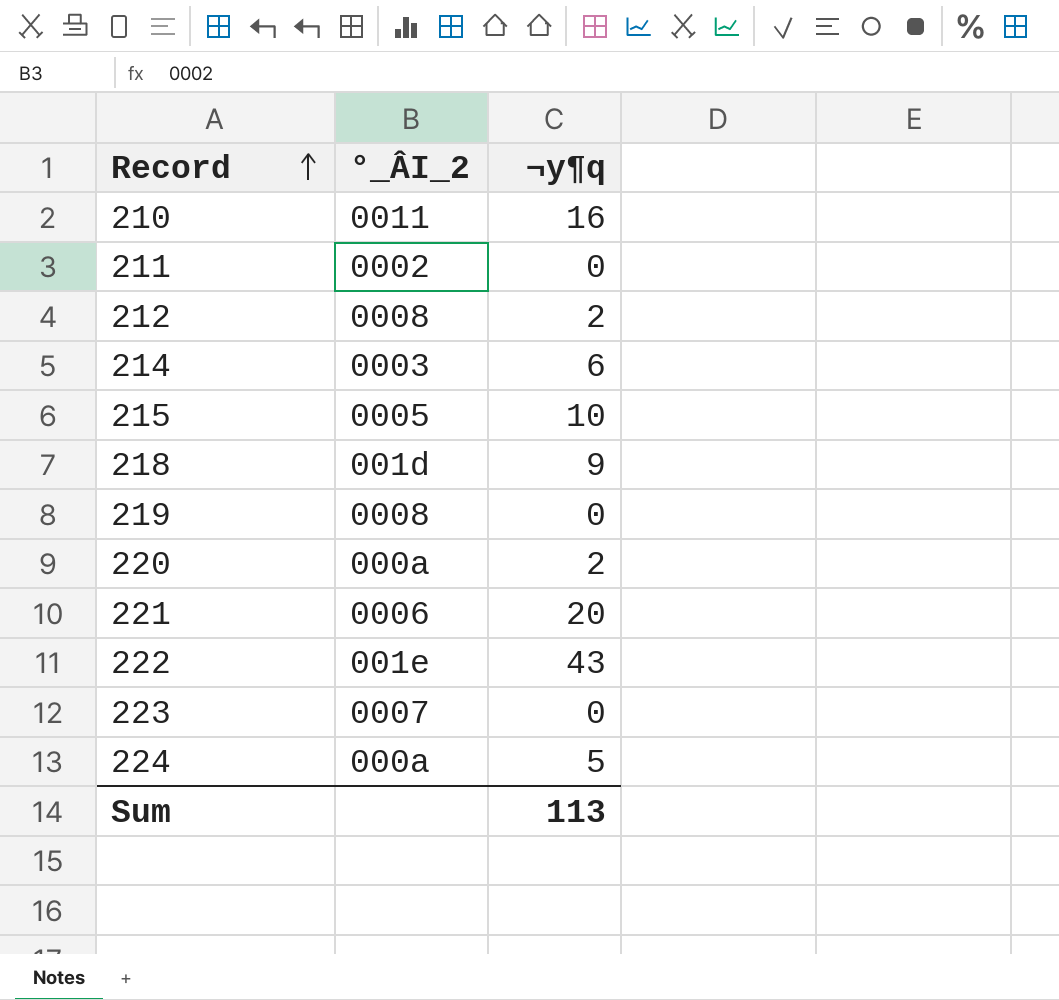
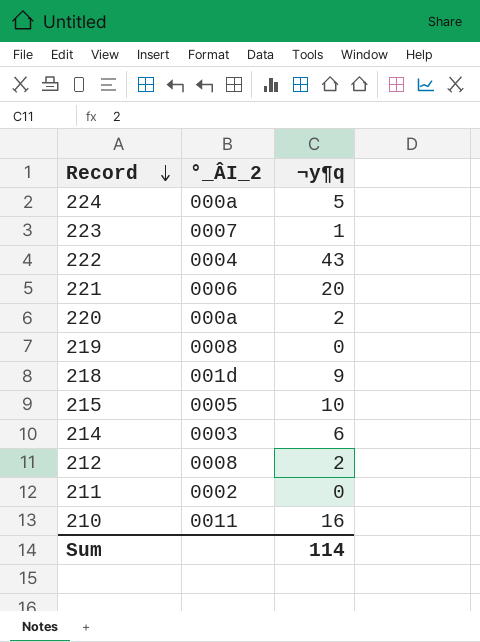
row order: Record ascending -> Record descending
223 | ¬y¶q: 0 -> 1
222 | °_ÂI_2: 001e -> 0004
Sum | ¬y¶q: 113 -> 114

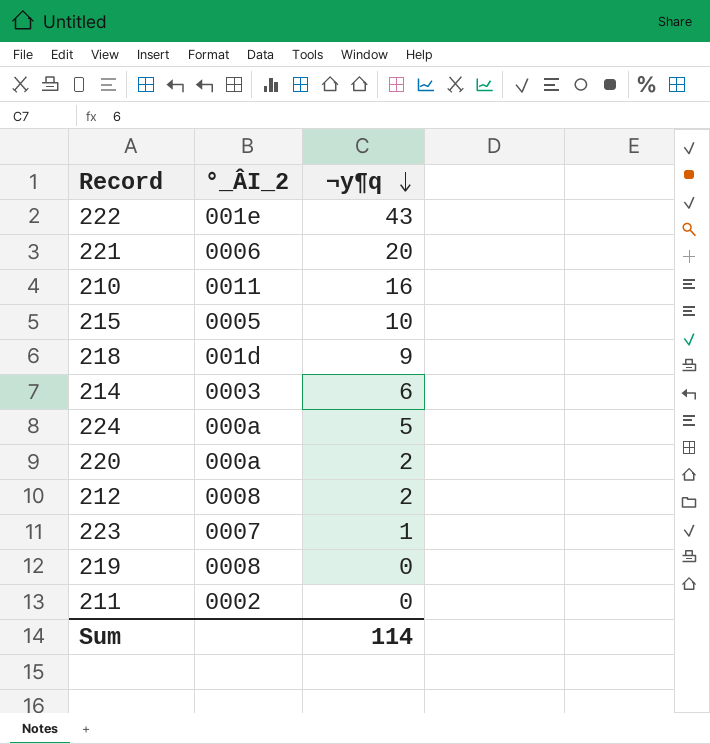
row order: Record descending -> ¬y¶q descending
222 | °_ÂI_2: 0004 -> 001e

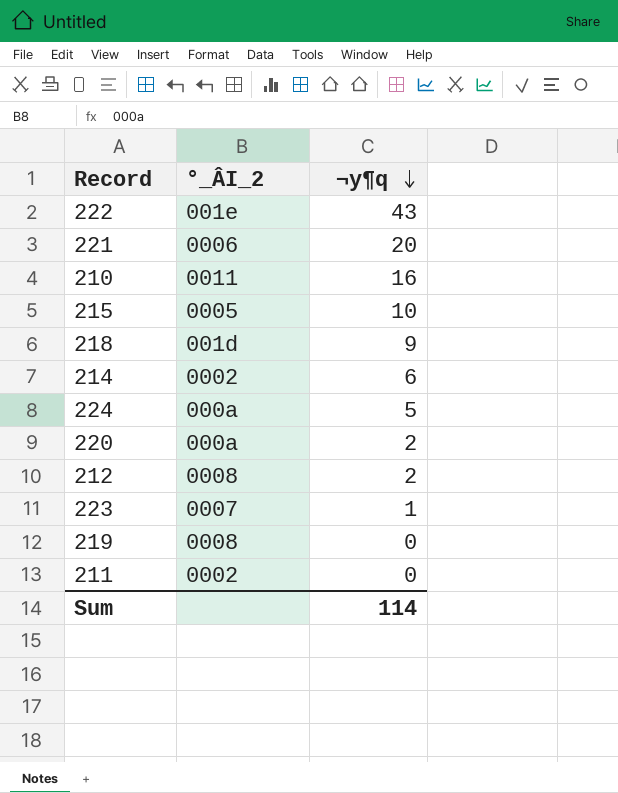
214 | °_ÂI_2: 0003 -> 0002

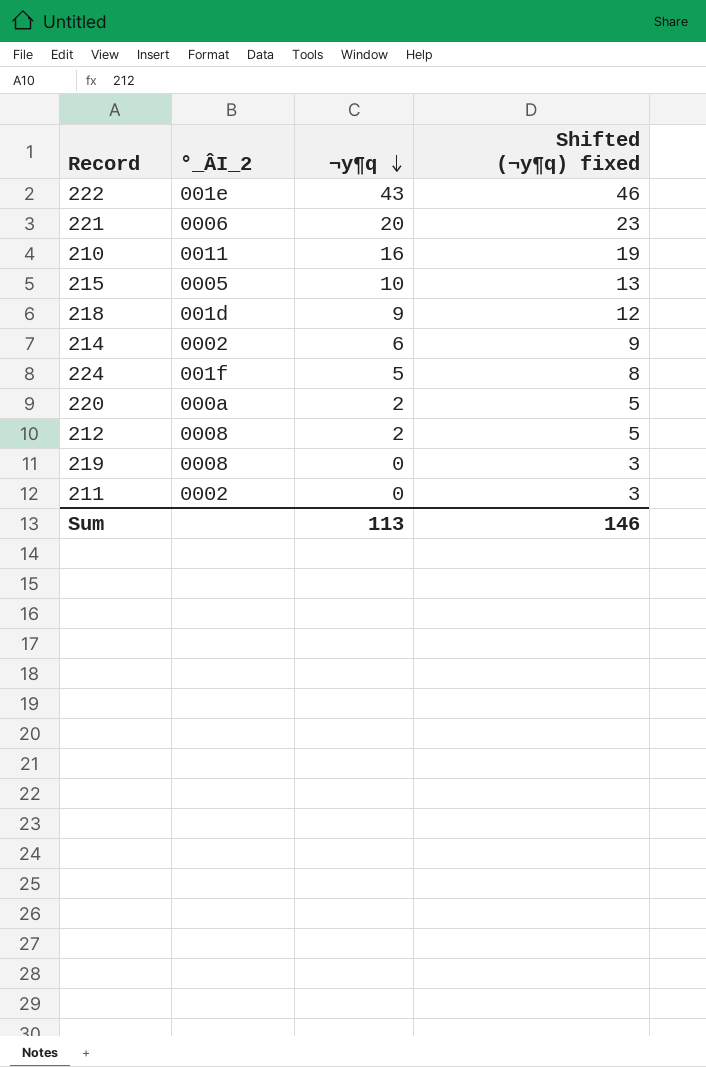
column Shifted (¬y¶q) fixed | formula: none -> [¬y¶q] + 3
row 223: 0007 | 1 -> none
224 | °_ÂI_2: 000a -> 001f
Sum | ¬y¶q: 114 -> 113

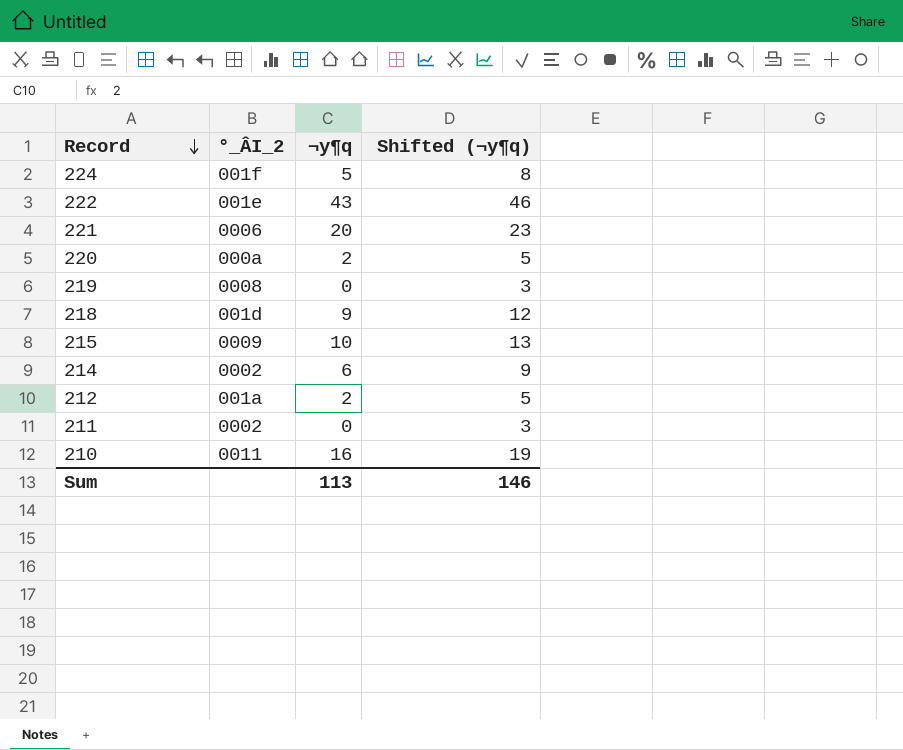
row order: ¬y¶q descending -> Record descending
column name: Shifted (¬y¶q) fixed -> Shifted (¬y¶q)
215 | °_ÂI_2: 0005 -> 0009
212 | °_ÂI_2: 0008 -> 001a

